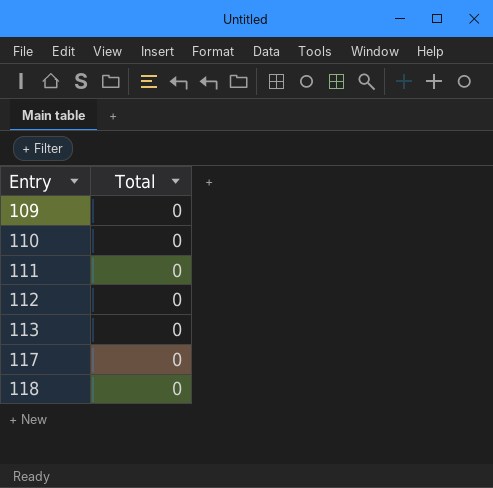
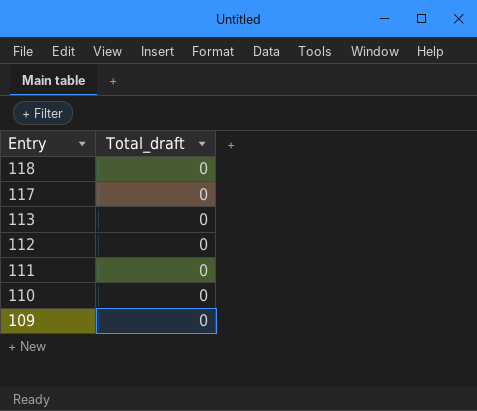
row order: Entry ascending -> Entry descending
column name: Total -> Total_draft

